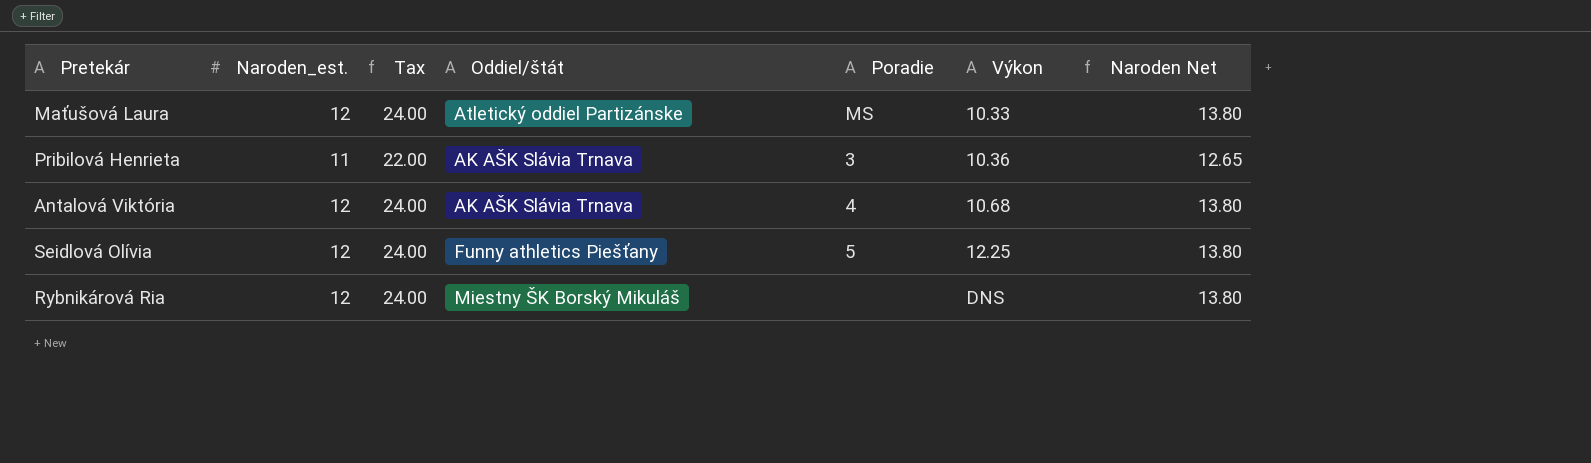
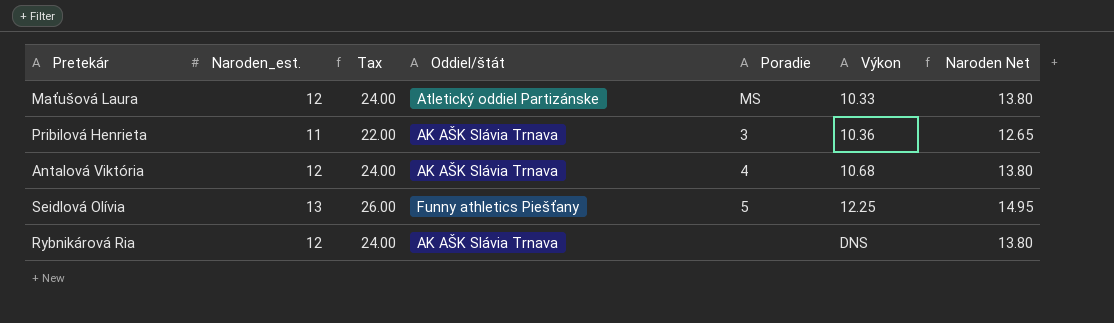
Seidlová Olívia | Naroden_est.: 12 -> 13
Seidlová Olívia | Tax: 24.00 -> 26.00
Seidlová Olívia | Naroden Net: 13.80 -> 14.95
Rybnikárová Ria | Oddiel/štát: Miestny ŠK Borský Mikuláš -> AK AŠK Slávia Trnava

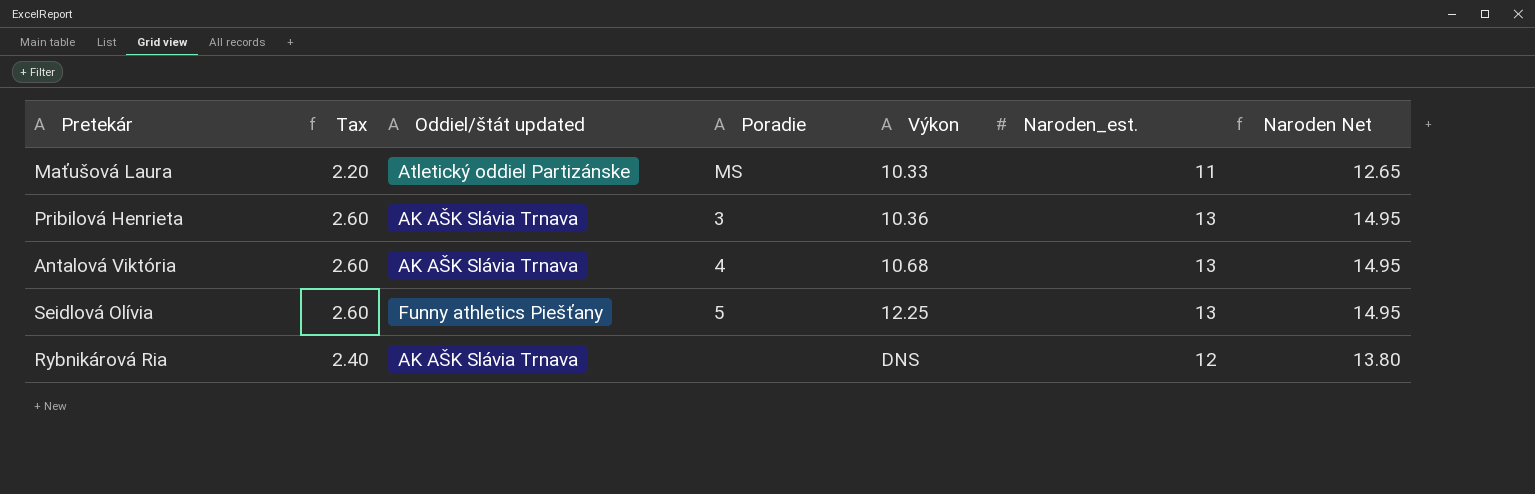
column Tax | formula: [Naroden_est.] * 2 -> [Naroden_est.] * 0.2
column name: Oddiel/štát -> Oddiel/štát updated
column Naroden_est. | position: 2 -> 6
Maťušová Laura | Naroden_est.: 12 -> 11
Maťušová Laura | Naroden Net: 13.80 -> 12.65
Pribilová Henrieta | Naroden_est.: 11 -> 13
Pribilová Henrieta | Naroden Net: 12.65 -> 14.95
Antalová Viktória | Naroden_est.: 12 -> 13
Antalová Viktória | Naroden Net: 13.80 -> 14.95

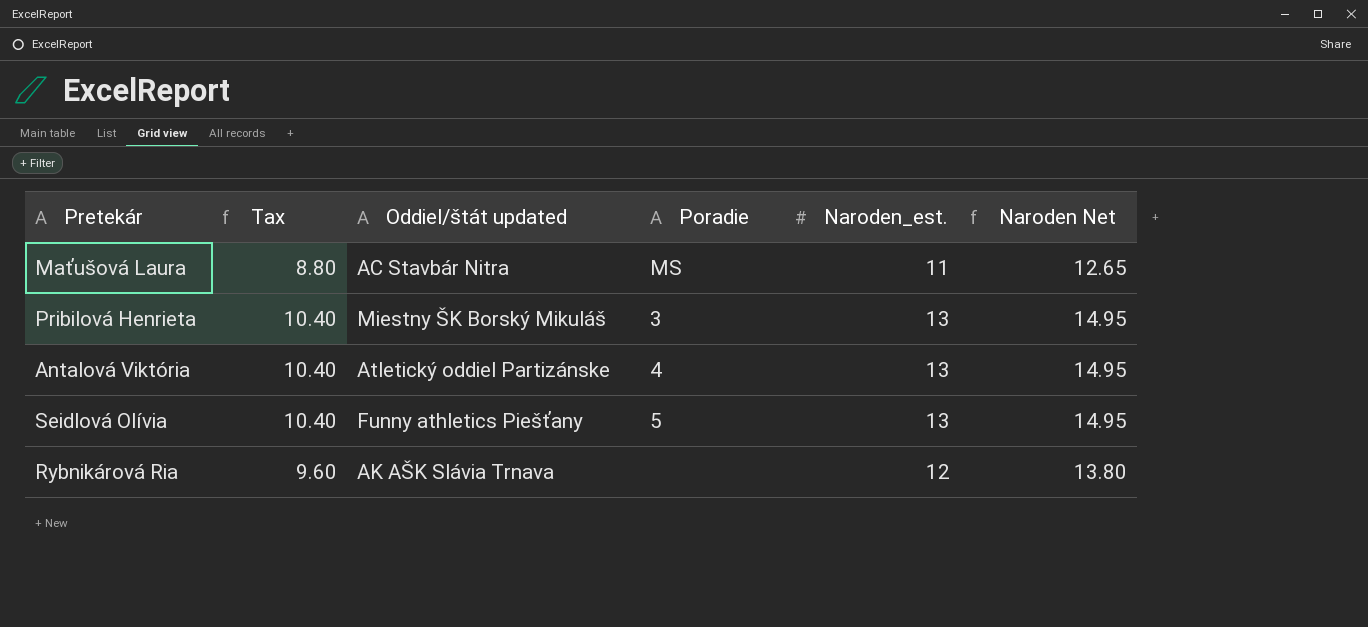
column Výkon | position: 5 -> none
column Tax | formula: [Naroden_est.] * 0.2 -> [Naroden_est.] * 0.8
Maťušová Laura | Oddiel/štát updated: Atletický oddiel Partizánske -> AC Stavbár Nitra
Pribilová Henrieta | Oddiel/štát updated: AK AŠK Slávia Trnava -> Miestny ŠK Borský Mikuláš
Antalová Viktória | Oddiel/štát updated: AK AŠK Slávia Trnava -> Atletický oddiel Partizánske

